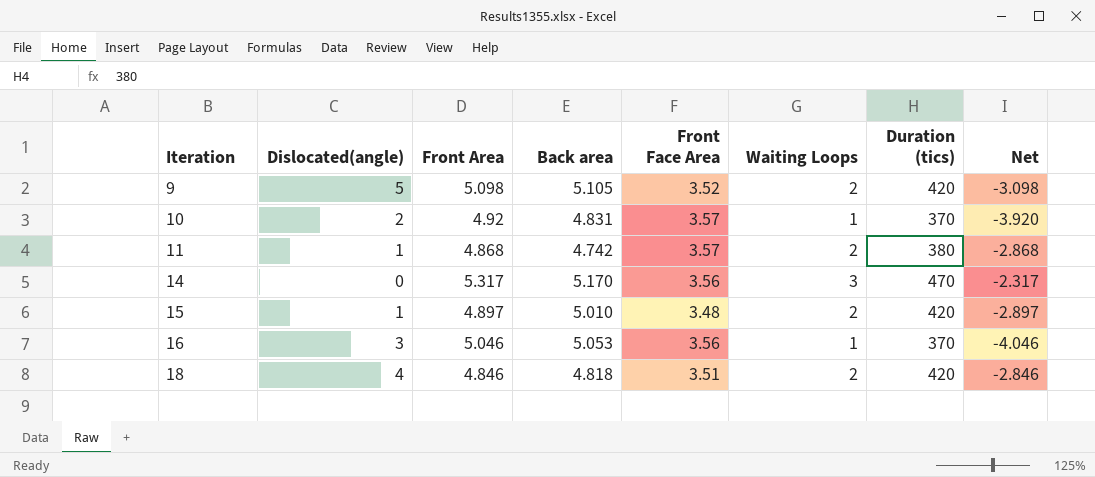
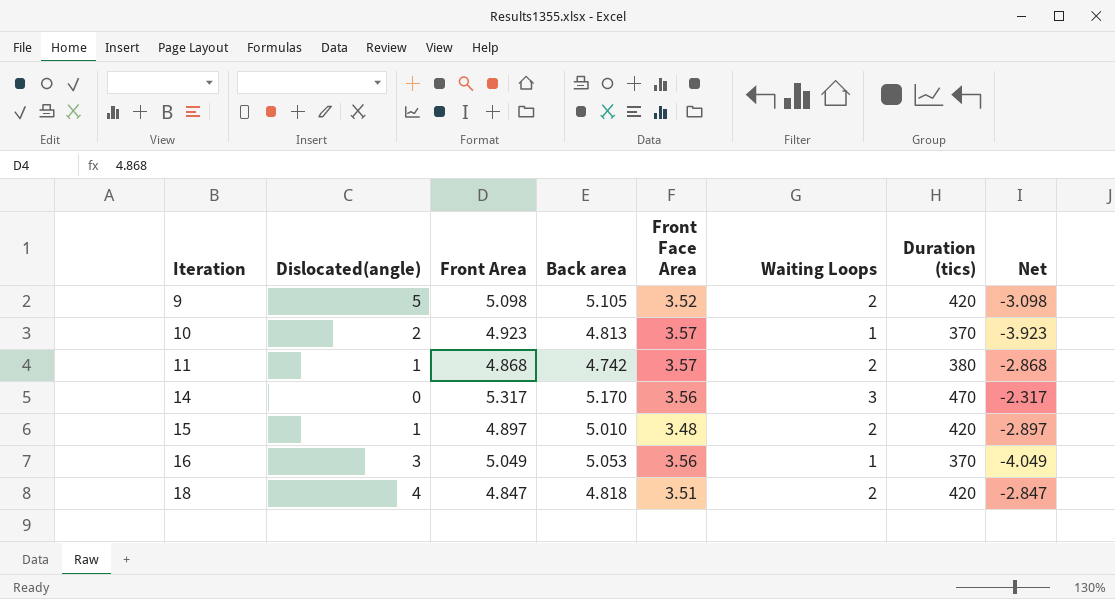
10 | Front Area: 4.92 -> 4.923
10 | Back area: 4.831 -> 4.813
10 | Net: -3.920 -> -3.923
16 | Front Area: 5.046 -> 5.049
16 | Net: -4.046 -> -4.049
18 | Front Area: 4.846 -> 4.847
18 | Net: -2.846 -> -2.847

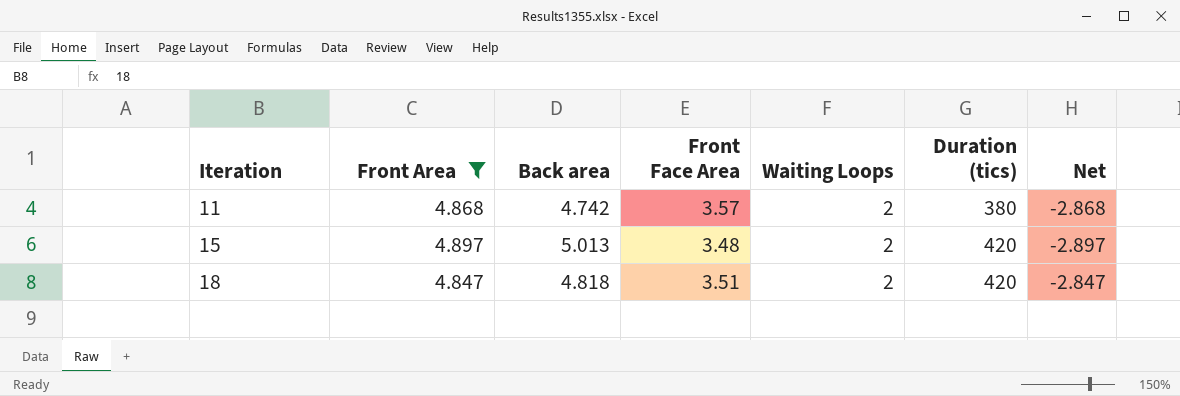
filter: none -> Front Area <= 4.897
column Dislocated(angle) | position: 2 -> none
15 | Back area: 5.010 -> 5.013

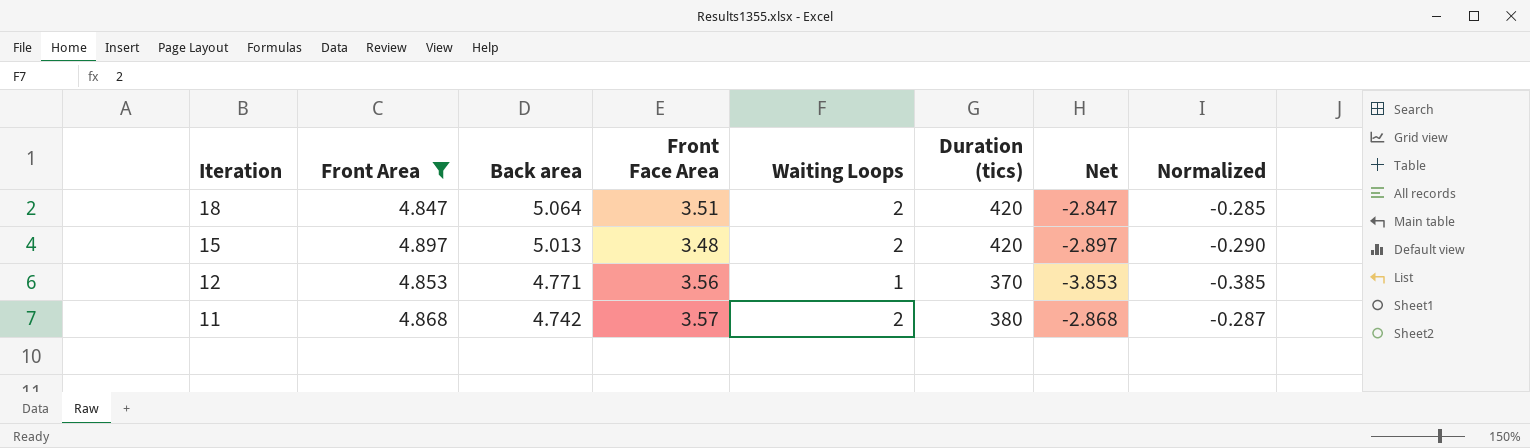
row order: Iteration ascending -> Iteration descending
column Normalized | formula: none -> [Net] * 0.1
18 | Back area: 4.818 -> 5.064
row 12: none -> 4.853 | 4.771 | 3.56 | 1 | 370 | -3.853 | -0.385

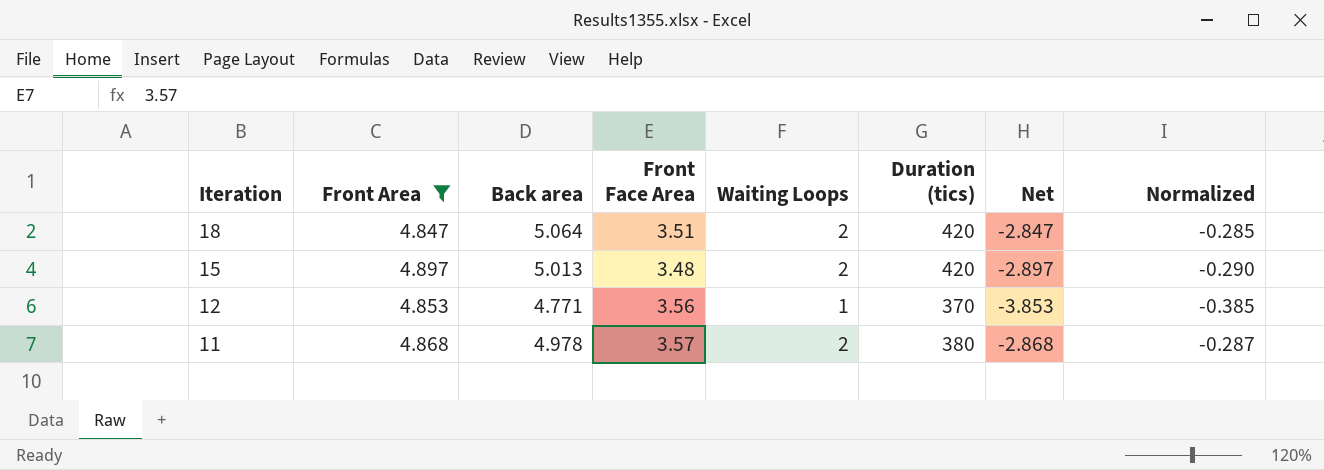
11 | Back area: 4.742 -> 4.978

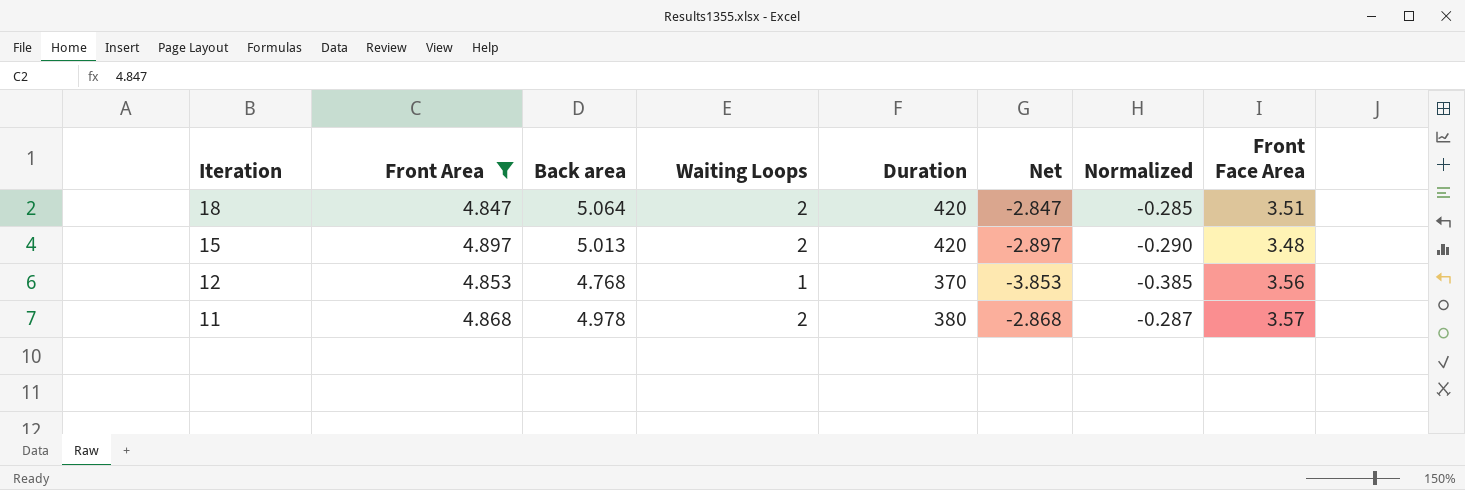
column name: Duration (tics) -> Duration
column Front Face Area | position: 4 -> 8
12 | Back area: 4.771 -> 4.768

